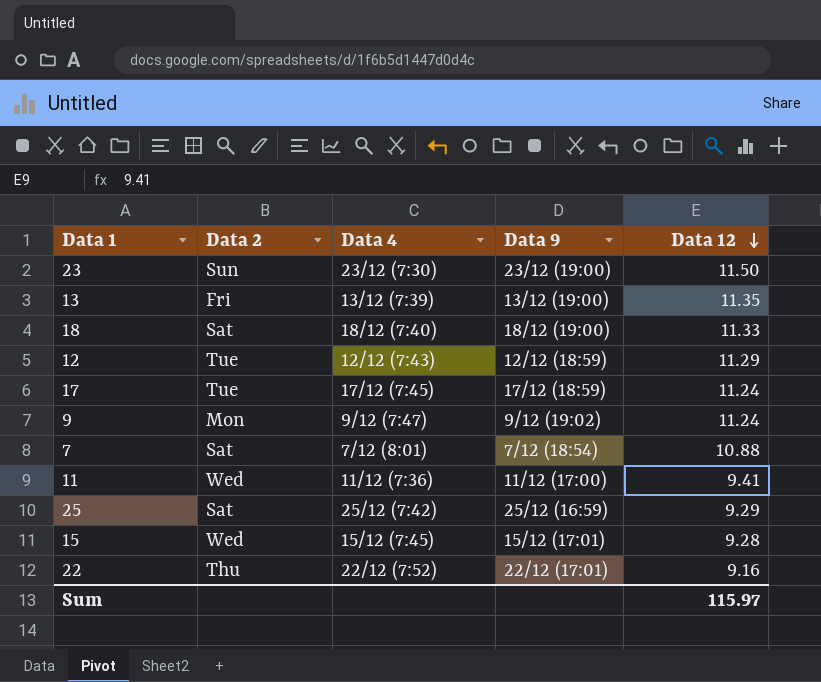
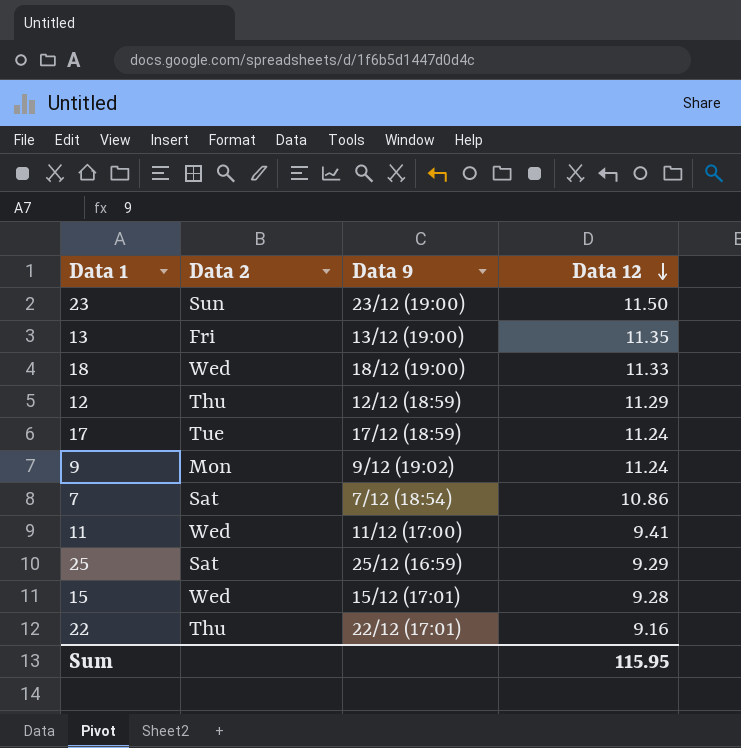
column Data 4 | position: 3 -> none
18 | Data 2: Sat -> Wed
12 | Data 2: Tue -> Thu
7 | Data 12: 10.88 -> 10.86
Sum | Data 12: 115.97 -> 115.95

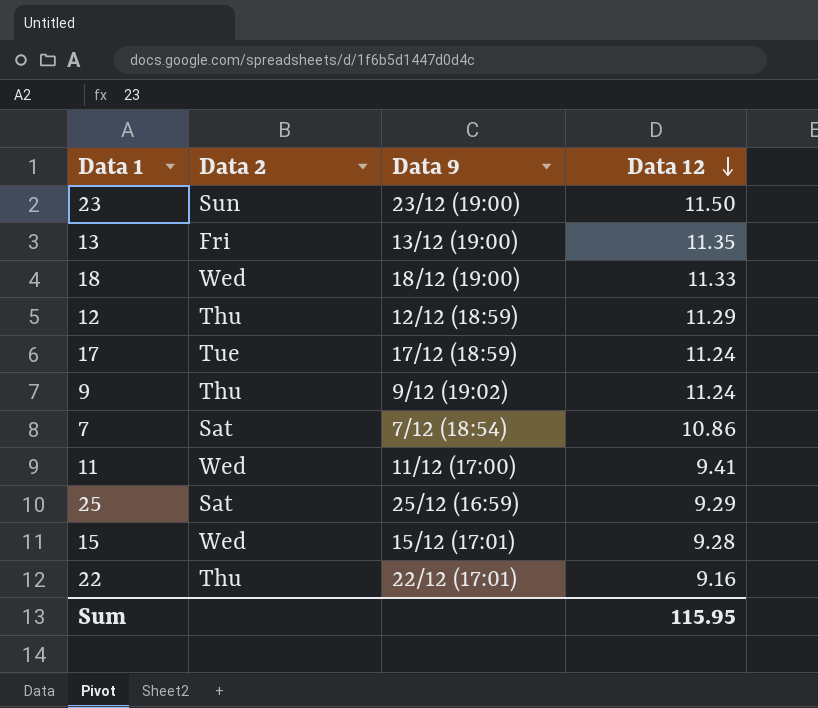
9 | Data 2: Mon -> Thu

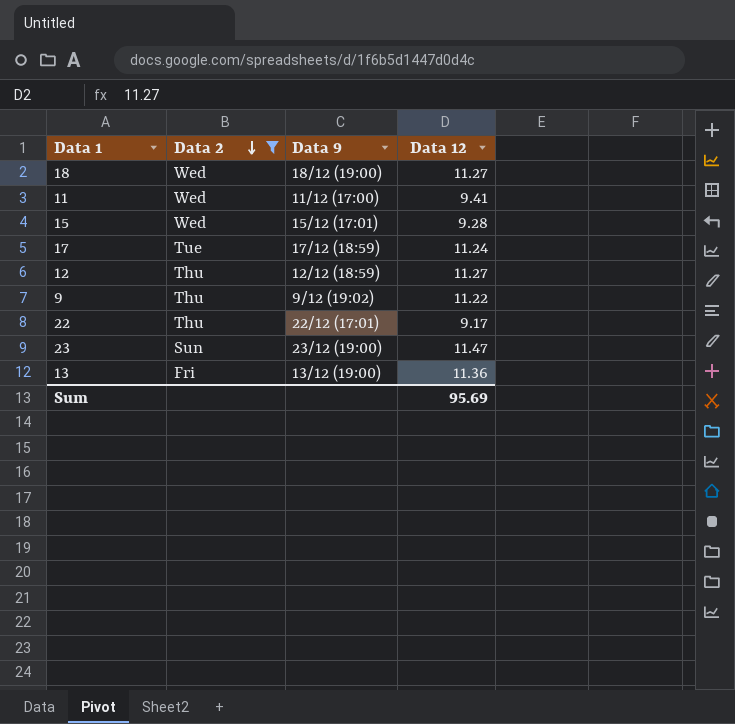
filter: none -> Data 2 != Sat
row order: Data 12 descending -> Data 2 descending
18 | Data 12: 11.33 -> 11.27
12 | Data 12: 11.29 -> 11.27
9 | Data 12: 11.24 -> 11.22
22 | Data 12: 9.16 -> 9.17
23 | Data 12: 11.50 -> 11.47
13 | Data 12: 11.35 -> 11.36
Sum | Data 12: 115.95 -> 95.69

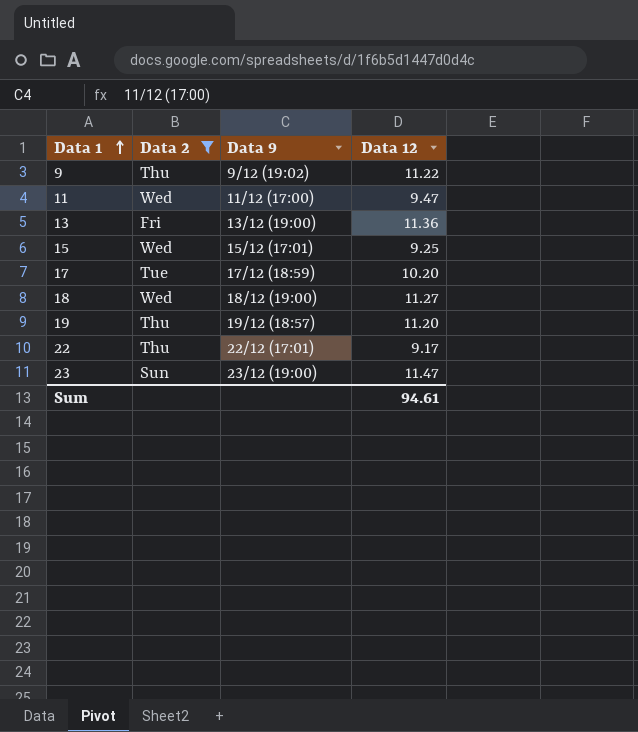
row order: Data 2 descending -> Data 1 ascending
row 12: Thu | 12/12 (18:59) | 11.27 -> none
11 | Data 12: 9.41 -> 9.47
15 | Data 12: 9.28 -> 9.25
17 | Data 12: 11.24 -> 10.20
row 19: none -> Thu | 19/12 (18:57) | 11.20
Sum | Data 12: 95.69 -> 94.61

